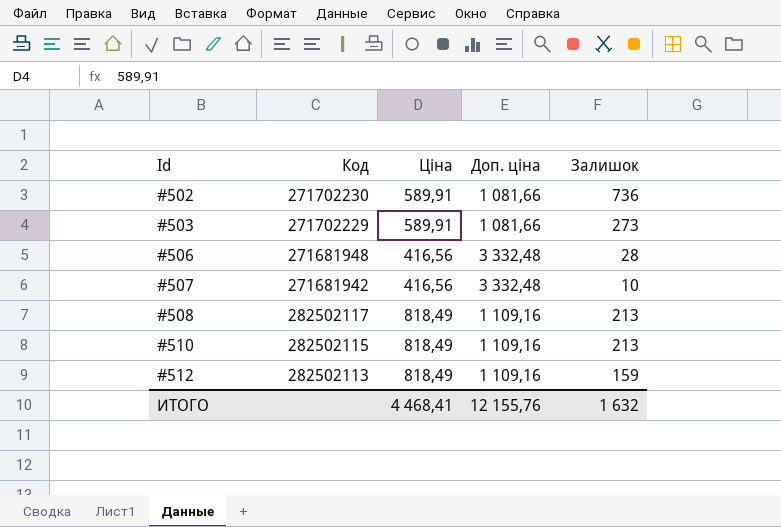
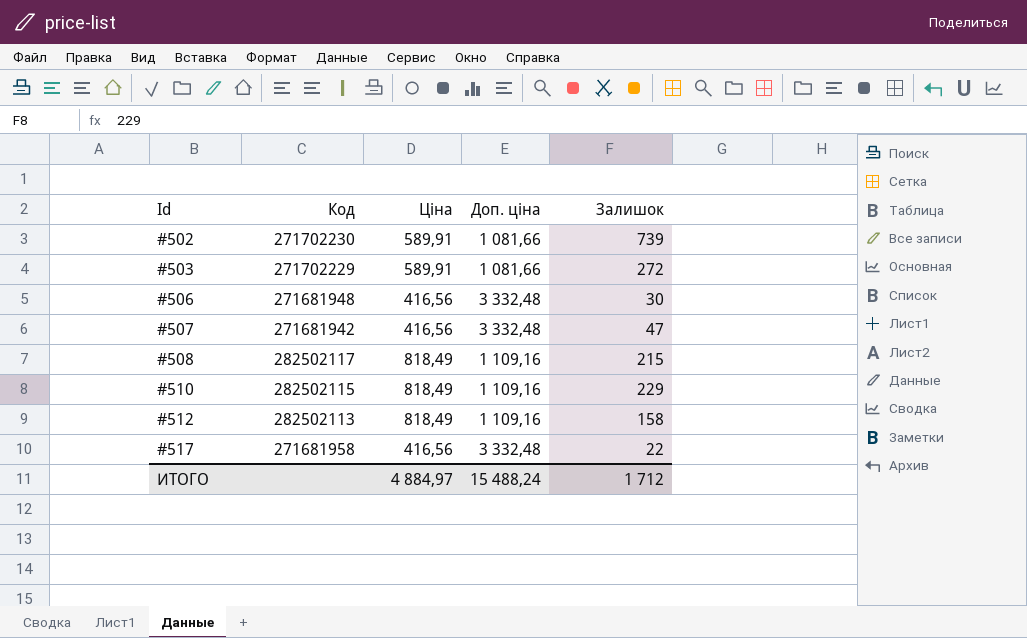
#502 | Залишок: 736 -> 739
#503 | Залишок: 273 -> 272
#506 | Залишок: 28 -> 30
#507 | Залишок: 10 -> 47
#508 | Залишок: 213 -> 215
#510 | Залишок: 213 -> 229
#512 | Залишок: 159 -> 158
row #517: none -> 271681958 | 416,56 | 3 332,48 | 22
ИТОГО | Ціна: 4 468,41 -> 4 884,97
ИТОГО | Доп. ціна: 12 155,76 -> 15 488,24
ИТОГО | Залишок: 1 632 -> 1 712

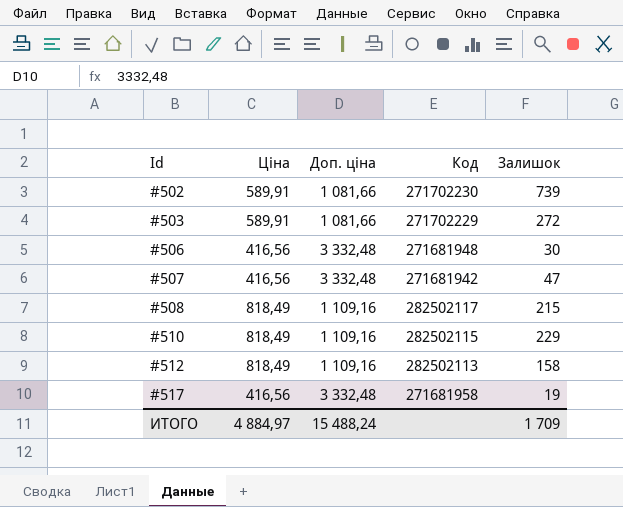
column Код | position: 2 -> 4
#517 | Залишок: 22 -> 19
ИТОГО | Залишок: 1 712 -> 1 709

